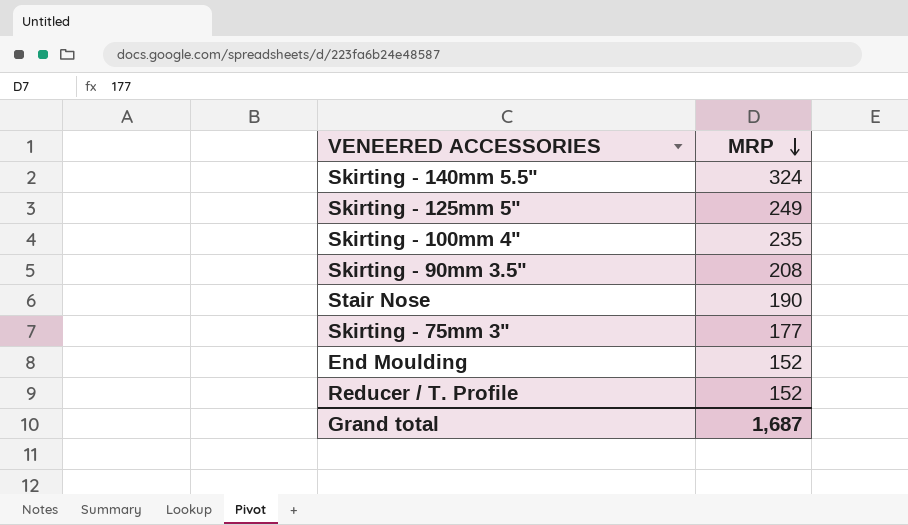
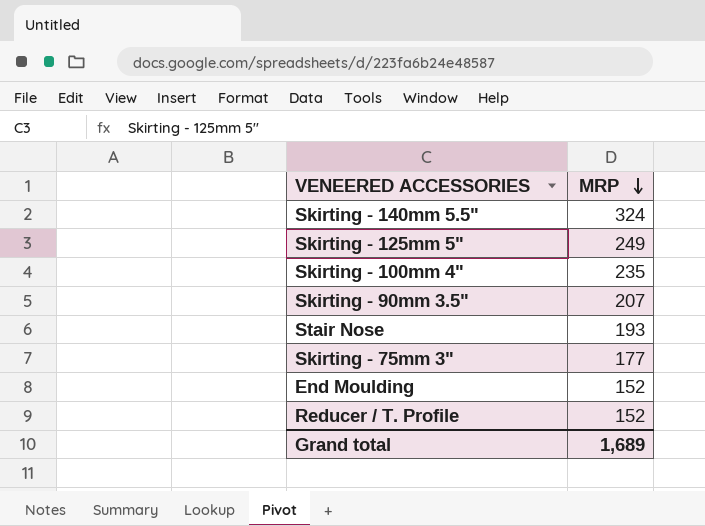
Skirting - 90mm 3.5" | MRP: 208 -> 207
Stair Nose | MRP: 190 -> 193
Grand total | MRP: 1,687 -> 1,689

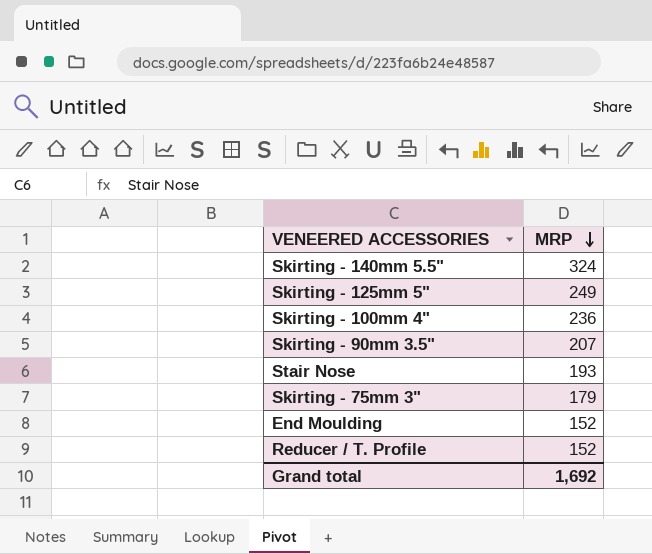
Skirting - 100mm 4" | MRP: 235 -> 236
Skirting - 75mm 3" | MRP: 177 -> 179
Grand total | MRP: 1,689 -> 1,692

